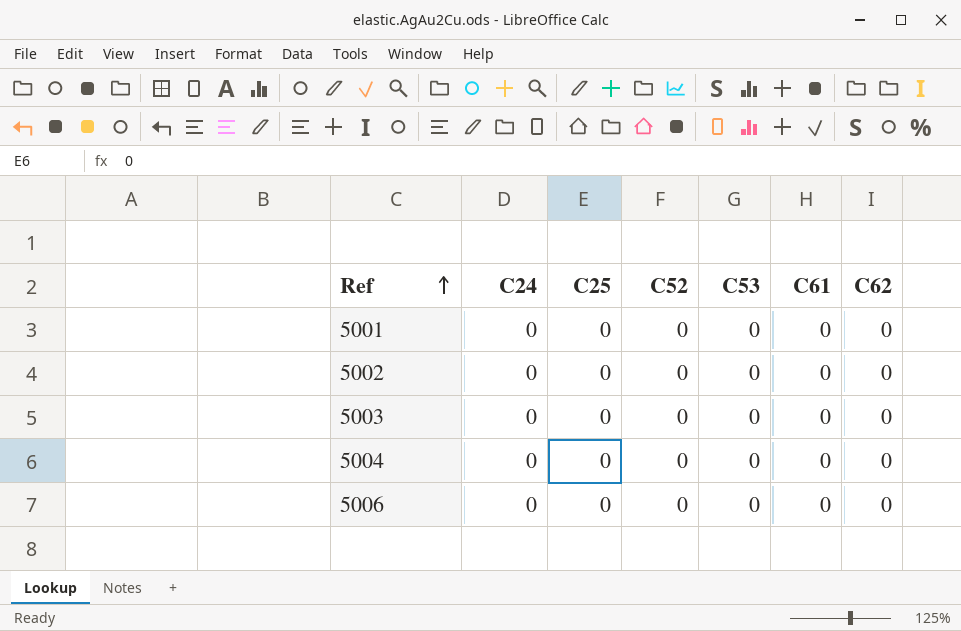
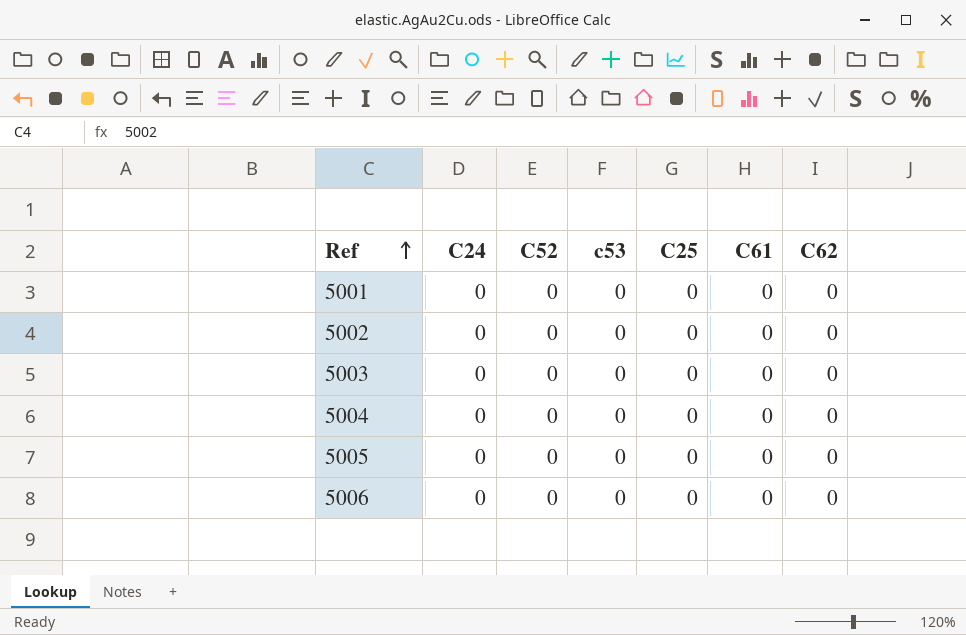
column name: C53 -> c53
column C25 | position: 3 -> 5
row 5005: none -> 0 | 0 | 0 | 0 | 0 | 0

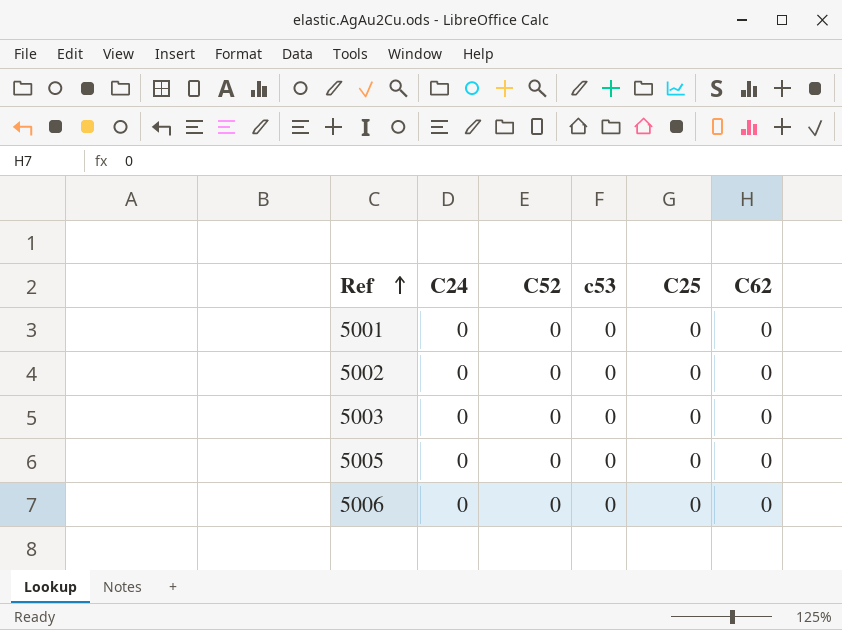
column C61 | position: 6 -> none
row 5004: 0 | 0 | 0 | 0 | 0 | 0 -> none

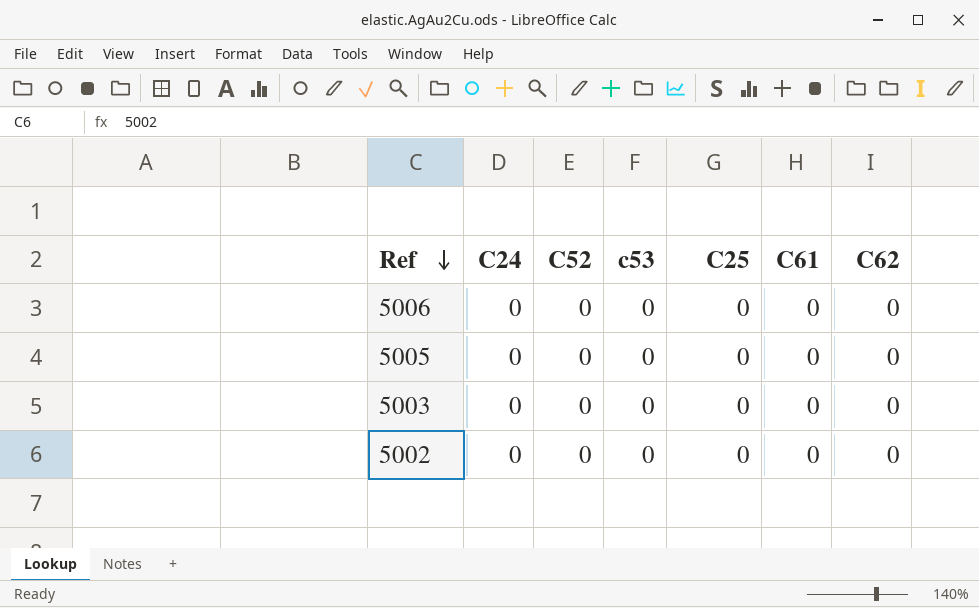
row order: Ref ascending -> Ref descending
column C61 | position: none -> 6
row 5001: 0 | 0 | 0 | 0 | 0 -> none

